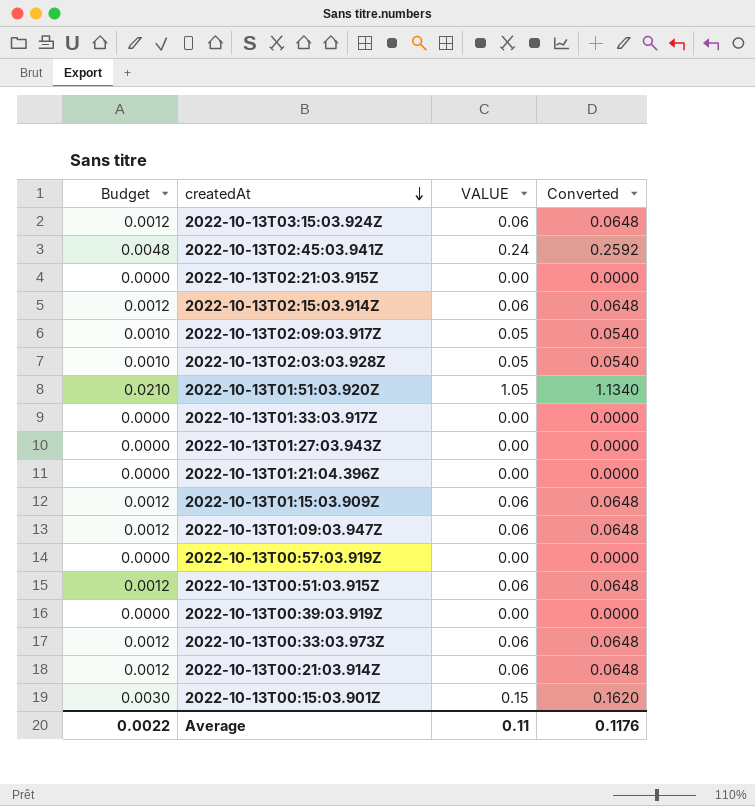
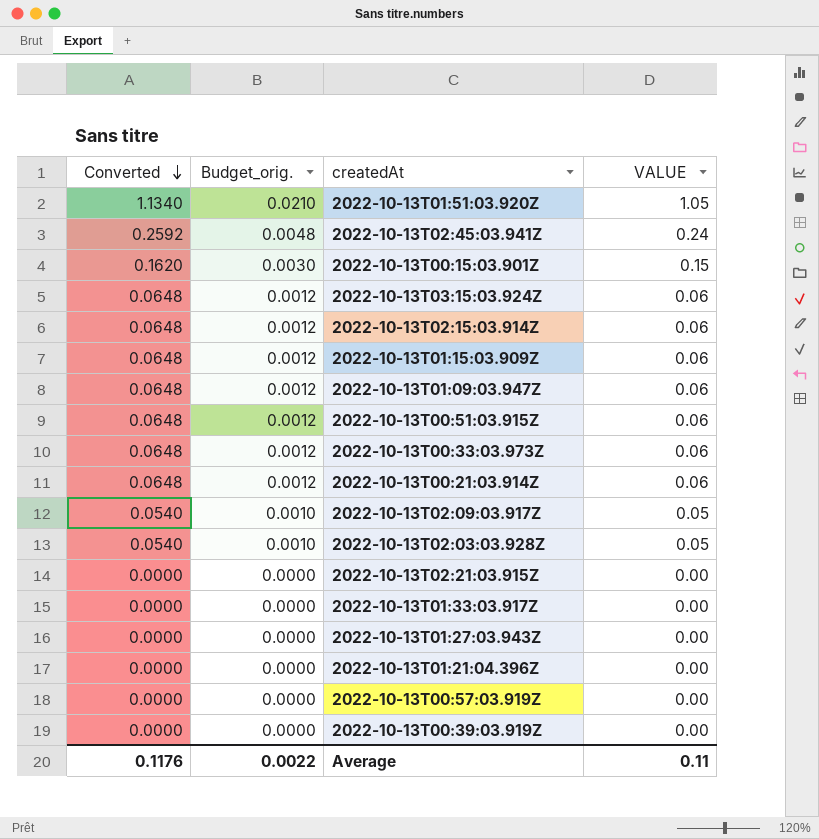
row order: createdAt descending -> Converted descending
column Converted | position: 4 -> 1
column name: Budget -> Budget_orig.

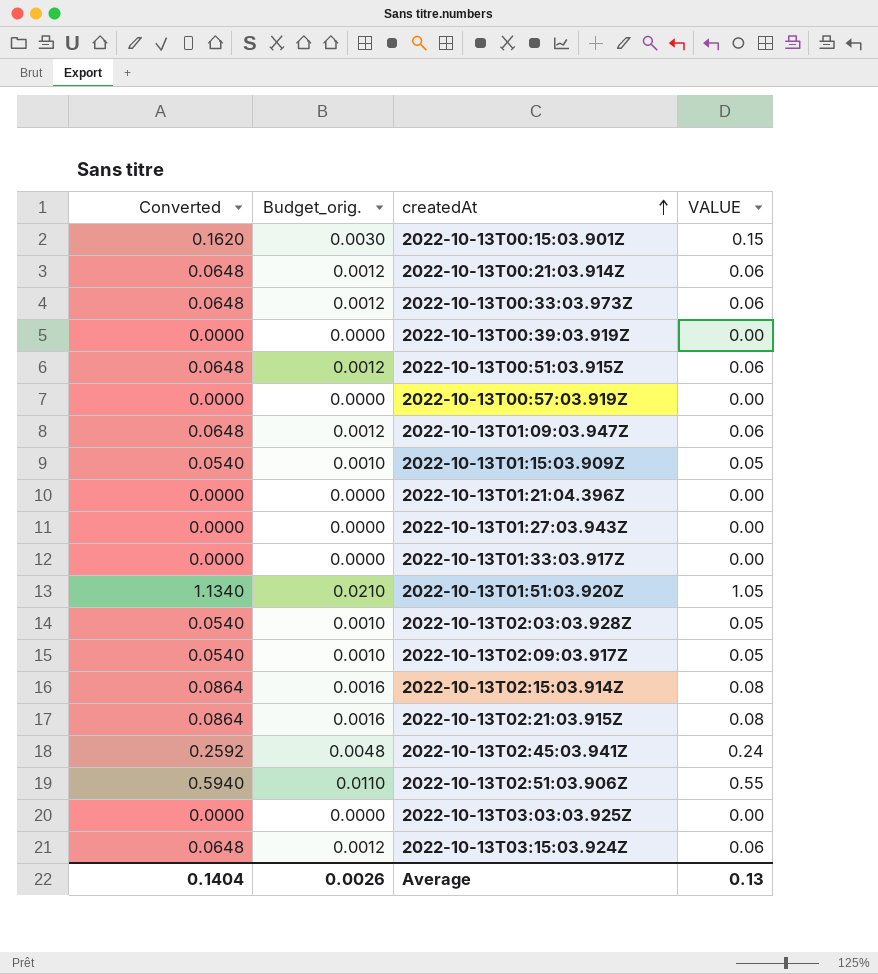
row order: Converted descending -> createdAt ascending
2022-10-13T01:15:03.909Z | Converted: 0.0648 -> 0.0540
2022-10-13T01:15:03.909Z | Budget_orig.: 0.0012 -> 0.0010
2022-10-13T01:15:03.909Z | VALUE: 0.06 -> 0.05
2022-10-13T02:15:03.914Z | Converted: 0.0648 -> 0.0864
2022-10-13T02:15:03.914Z | Budget_orig.: 0.0012 -> 0.0016
2022-10-13T02:15:03.914Z | VALUE: 0.06 -> 0.08
2022-10-13T02:21:03.915Z | Converted: 0.0000 -> 0.0864
2022-10-13T02:21:03.915Z | Budget_orig.: 0.0000 -> 0.0016
2022-10-13T02:21:03.915Z | VALUE: 0.00 -> 0.08
row 2022-10-13T02:51:03.906Z: none -> 0.5940 | 0.0110 | 0.55
row 2022-10-13T03:03:03.925Z: none -> 0.0000 | 0.0000 | 0.00
Average | Converted: 0.1176 -> 0.1404
Average | Budget_orig.: 0.0022 -> 0.0026
Average | VALUE: 0.11 -> 0.13

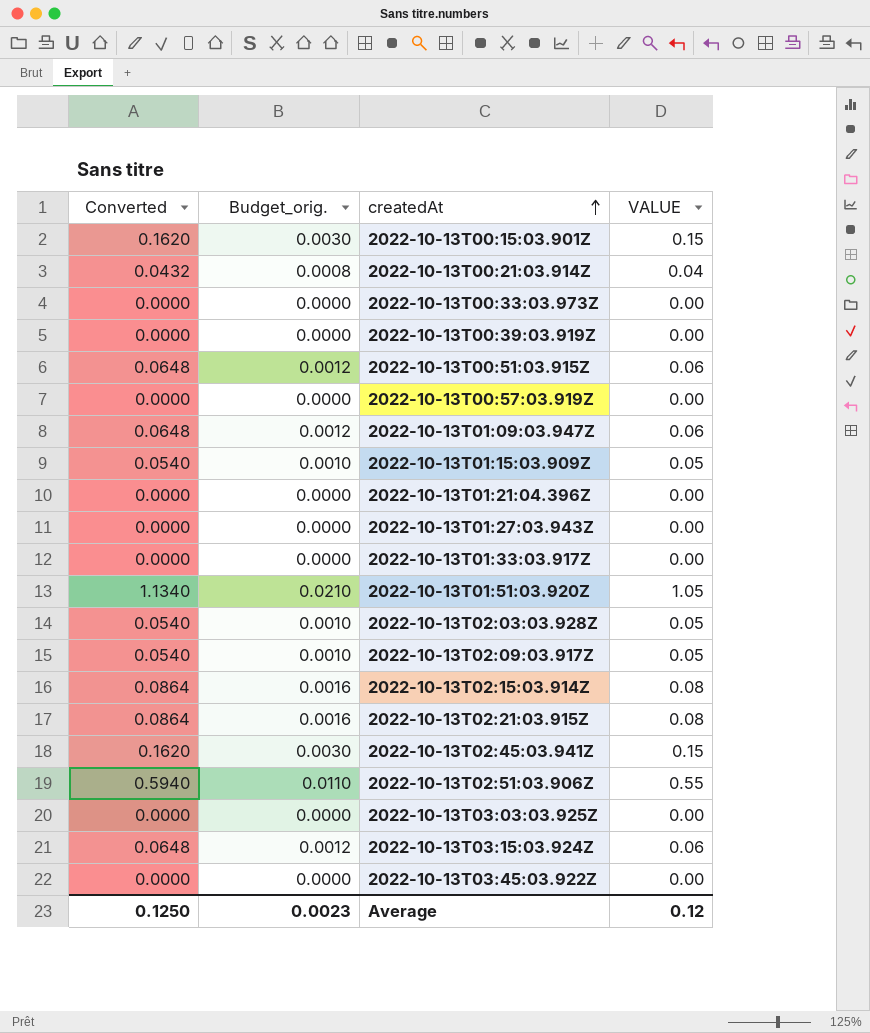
2022-10-13T00:21:03.914Z | Converted: 0.0648 -> 0.0432
2022-10-13T00:21:03.914Z | Budget_orig.: 0.0012 -> 0.0008
2022-10-13T00:21:03.914Z | VALUE: 0.06 -> 0.04
2022-10-13T00:33:03.973Z | Converted: 0.0648 -> 0.0000
2022-10-13T00:33:03.973Z | Budget_orig.: 0.0012 -> 0.0000
2022-10-13T00:33:03.973Z | VALUE: 0.06 -> 0.00
2022-10-13T02:45:03.941Z | Converted: 0.2592 -> 0.1620
2022-10-13T02:45:03.941Z | Budget_orig.: 0.0048 -> 0.0030
2022-10-13T02:45:03.941Z | VALUE: 0.24 -> 0.15
row 2022-10-13T03:45:03.922Z: none -> 0.0000 | 0.0000 | 0.00
Average | Converted: 0.1404 -> 0.1250
Average | Budget_orig.: 0.0026 -> 0.0023
Average | VALUE: 0.13 -> 0.12

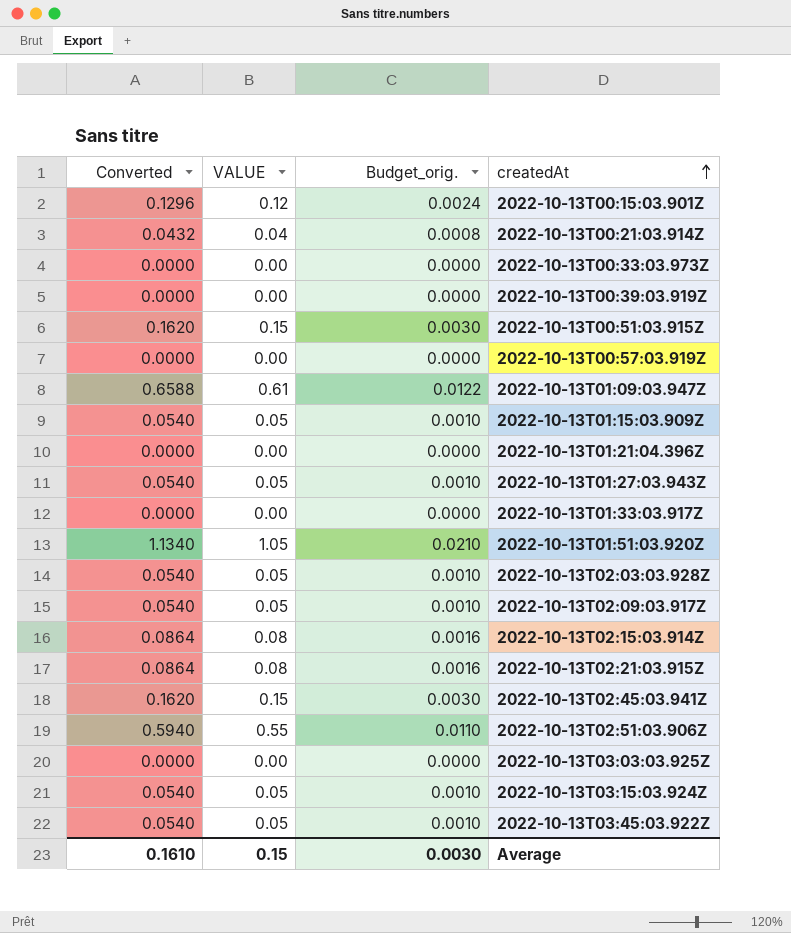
column VALUE | position: 4 -> 2
2022-10-13T00:15:03.901Z | Converted: 0.1620 -> 0.1296
2022-10-13T00:15:03.901Z | VALUE: 0.15 -> 0.12
2022-10-13T00:15:03.901Z | Budget_orig.: 0.0030 -> 0.0024
2022-10-13T00:51:03.915Z | Converted: 0.0648 -> 0.1620
2022-10-13T00:51:03.915Z | VALUE: 0.06 -> 0.15
2022-10-13T00:51:03.915Z | Budget_orig.: 0.0012 -> 0.0030
2022-10-13T01:09:03.947Z | Converted: 0.0648 -> 0.6588
2022-10-13T01:09:03.947Z | VALUE: 0.06 -> 0.61
2022-10-13T01:09:03.947Z | Budget_orig.: 0.0012 -> 0.0122
2022-10-13T01:27:03.943Z | Converted: 0.0000 -> 0.0540
2022-10-13T01:27:03.943Z | VALUE: 0.00 -> 0.05
2022-10-13T01:27:03.943Z | Budget_orig.: 0.0000 -> 0.0010
2022-10-13T03:15:03.924Z | Converted: 0.0648 -> 0.0540
2022-10-13T03:15:03.924Z | VALUE: 0.06 -> 0.05
2022-10-13T03:15:03.924Z | Budget_orig.: 0.0012 -> 0.0010
2022-10-13T03:45:03.922Z | Converted: 0.0000 -> 0.0540
2022-10-13T03:45:03.922Z | VALUE: 0.00 -> 0.05
2022-10-13T03:45:03.922Z | Budget_orig.: 0.0000 -> 0.0010
Average | Converted: 0.1250 -> 0.1610
Average | VALUE: 0.12 -> 0.15
Average | Budget_orig.: 0.0023 -> 0.0030

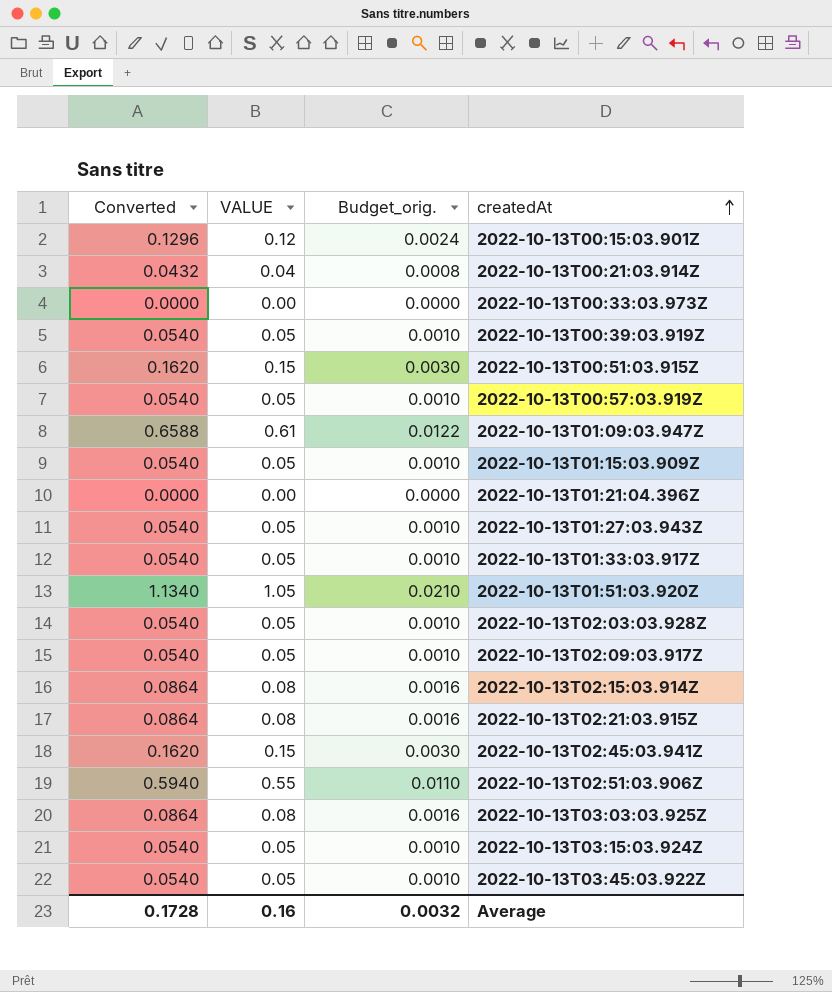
2022-10-13T00:39:03.919Z | Converted: 0.0000 -> 0.0540
2022-10-13T00:39:03.919Z | VALUE: 0.00 -> 0.05
2022-10-13T00:39:03.919Z | Budget_orig.: 0.0000 -> 0.0010
2022-10-13T00:57:03.919Z | Converted: 0.0000 -> 0.0540
2022-10-13T00:57:03.919Z | VALUE: 0.00 -> 0.05
2022-10-13T00:57:03.919Z | Budget_orig.: 0.0000 -> 0.0010
2022-10-13T01:33:03.917Z | Converted: 0.0000 -> 0.0540
2022-10-13T01:33:03.917Z | VALUE: 0.00 -> 0.05
2022-10-13T01:33:03.917Z | Budget_orig.: 0.0000 -> 0.0010
2022-10-13T03:03:03.925Z | Converted: 0.0000 -> 0.0864
2022-10-13T03:03:03.925Z | VALUE: 0.00 -> 0.08
2022-10-13T03:03:03.925Z | Budget_orig.: 0.0000 -> 0.0016
Average | Converted: 0.1610 -> 0.1728
Average | VALUE: 0.15 -> 0.16
Average | Budget_orig.: 0.0030 -> 0.0032

